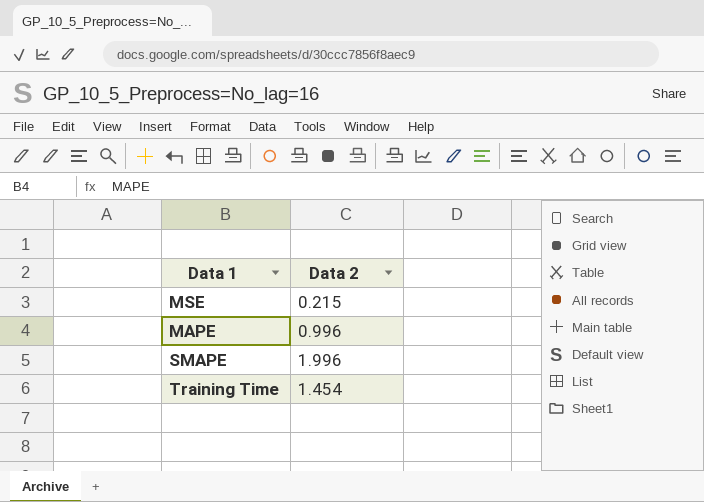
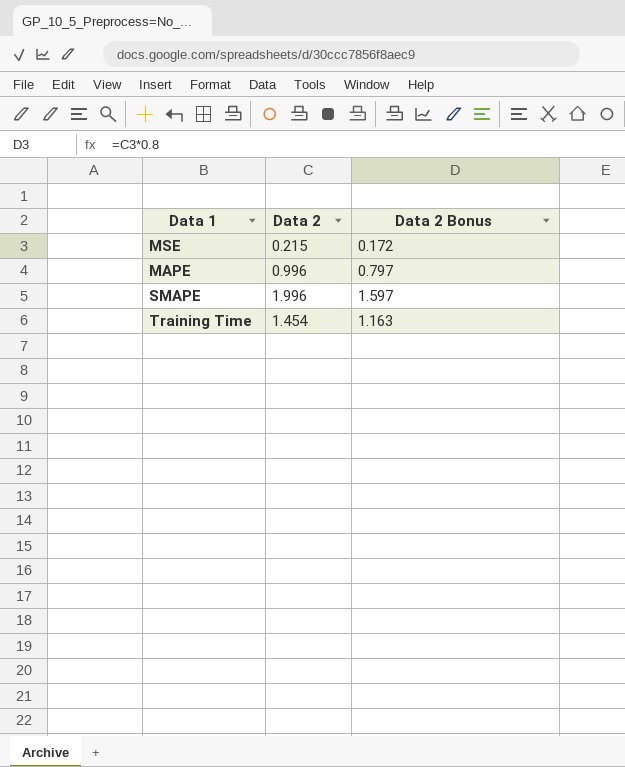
column Data 2 Bonus | formula: none -> [Data 2] * 0.8

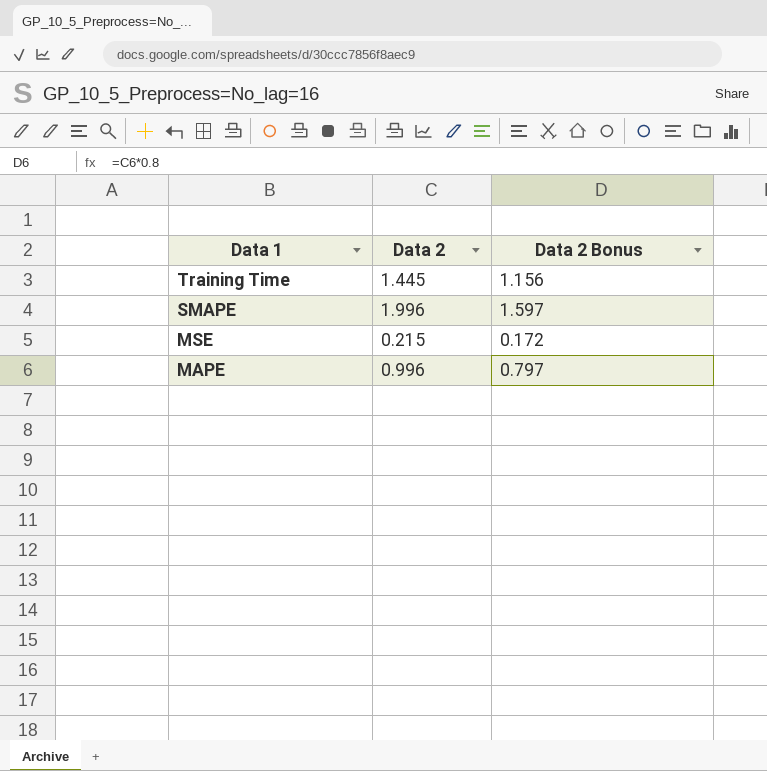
row order: none -> Data 1 descending
Training Time | Data 2: 1.454 -> 1.445
Training Time | Data 2 Bonus: 1.163 -> 1.156

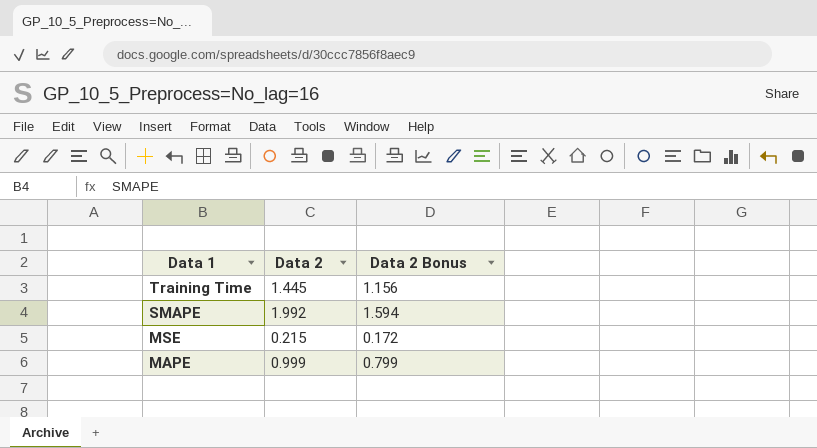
SMAPE | Data 2: 1.996 -> 1.992
SMAPE | Data 2 Bonus: 1.597 -> 1.594
MAPE | Data 2: 0.996 -> 0.999
MAPE | Data 2 Bonus: 0.797 -> 0.799

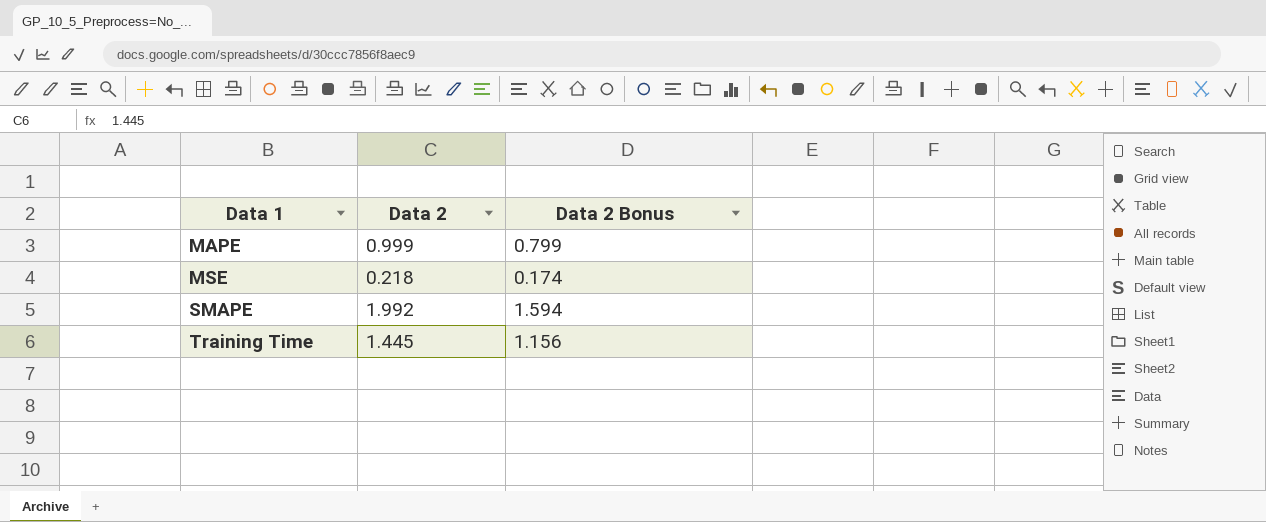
row order: Data 1 descending -> Data 1 ascending
MSE | Data 2: 0.215 -> 0.218
MSE | Data 2 Bonus: 0.172 -> 0.174

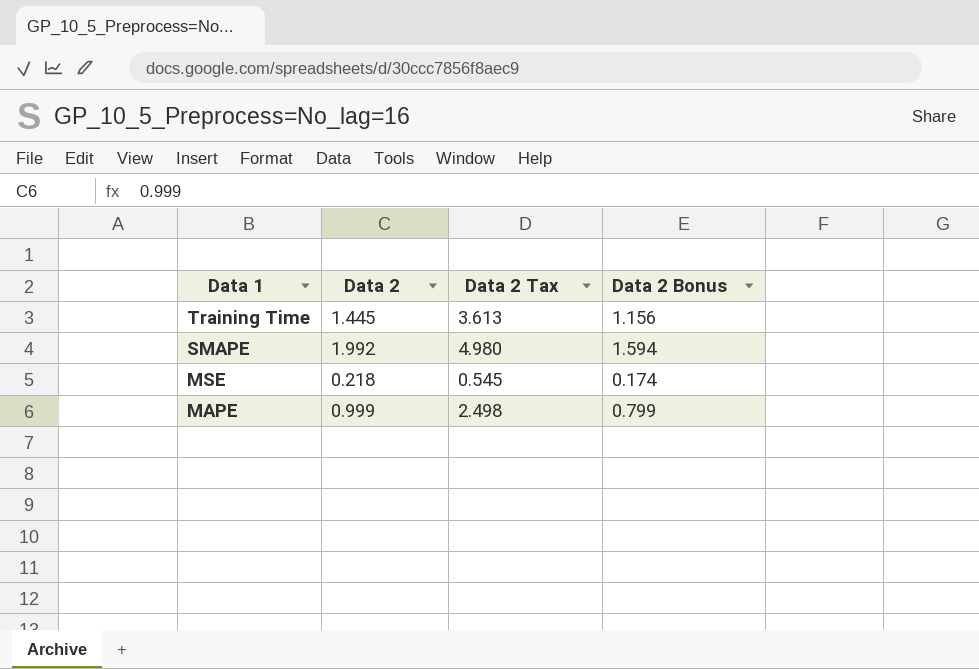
row order: Data 1 ascending -> Data 1 descending
column Data 2 Tax | formula: none -> [Data 2] * 2.5

